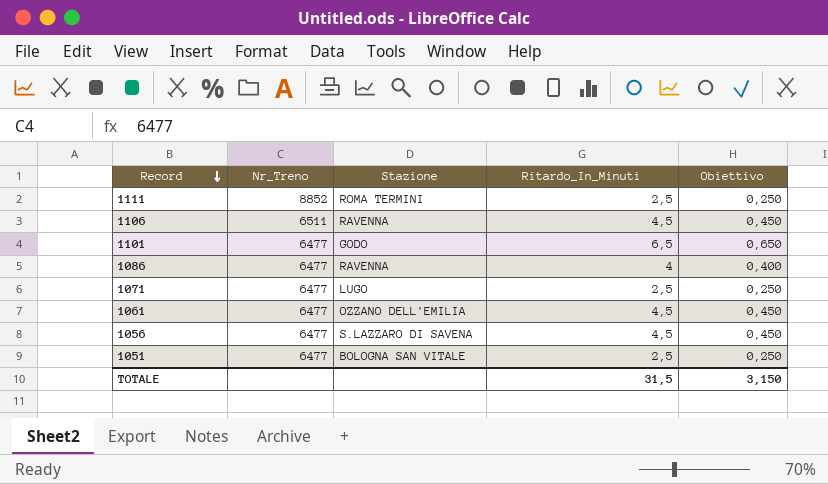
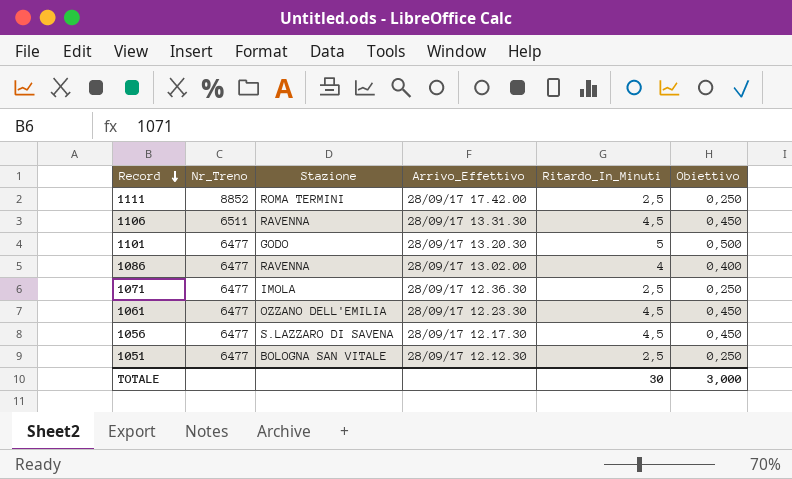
column Arrivo_Effettivo | position: none -> 4
1101 | Ritardo_In_Minuti: 6,5 -> 5
1101 | Obiettivo: 0,650 -> 0,500
1071 | Stazione: LUGO -> IMOLA
TOTALE | Ritardo_In_Minuti: 31,5 -> 30
TOTALE | Obiettivo: 3,150 -> 3,000

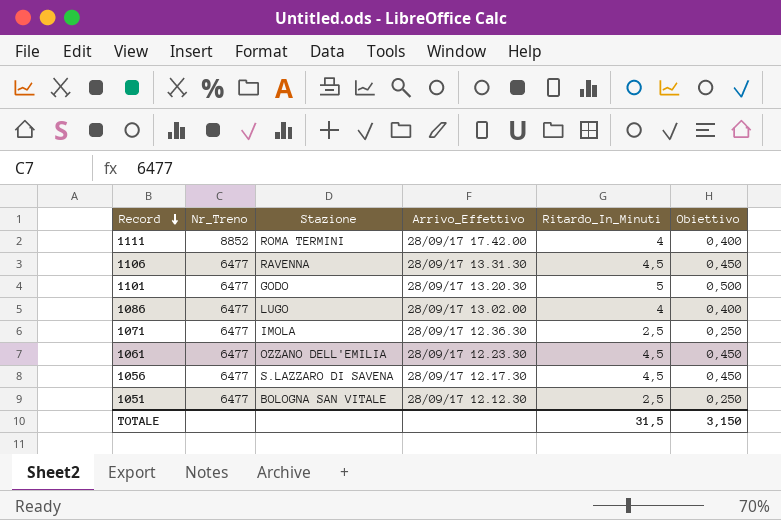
1111 | Ritardo_In_Minuti: 2,5 -> 4
1111 | Obiettivo: 0,250 -> 0,400
1106 | Nr_Treno: 6511 -> 6477
1086 | Stazione: RAVENNA -> LUGO
TOTALE | Ritardo_In_Minuti: 30 -> 31,5
TOTALE | Obiettivo: 3,000 -> 3,150

